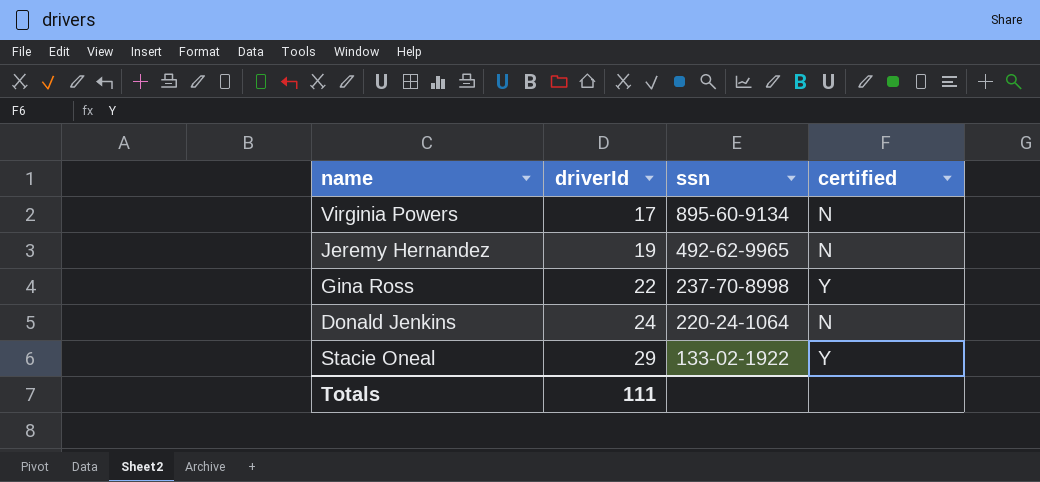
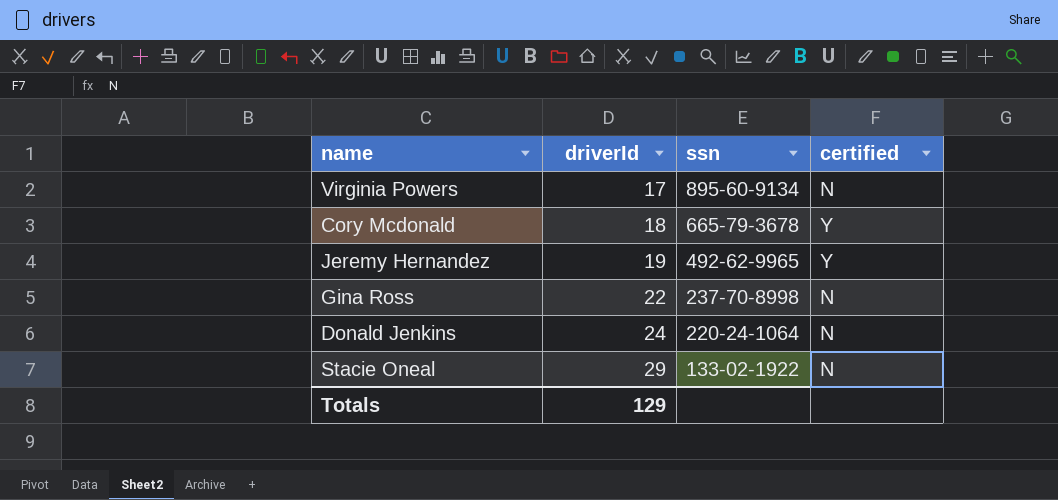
row Cory Mcdonald: none -> 18 | 665-79-3678 | Y
Jeremy Hernandez | certified: N -> Y
Gina Ross | certified: Y -> N
Stacie Oneal | certified: Y -> N
Totals | driverId: 111 -> 129

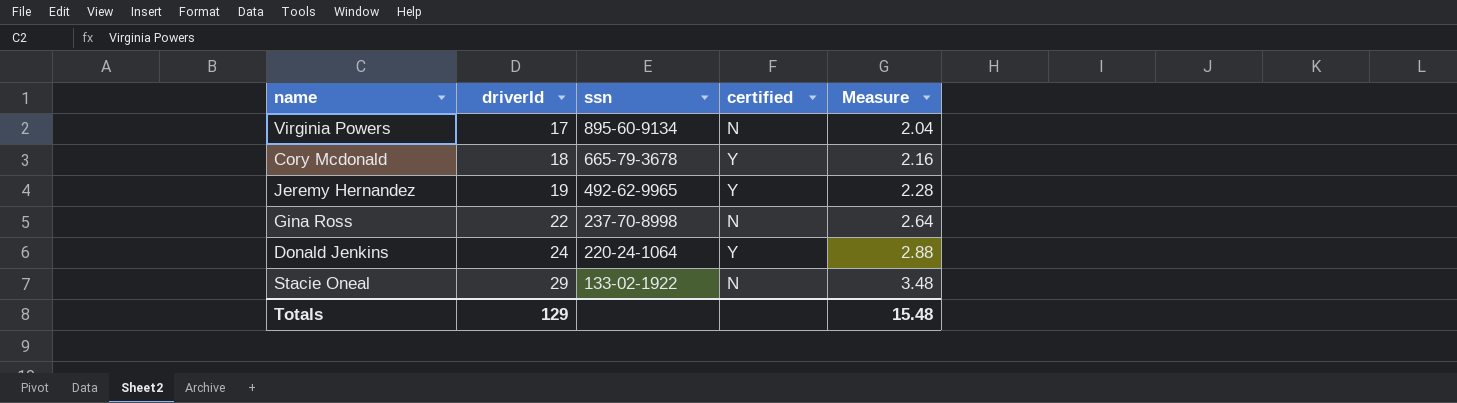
column Measure | formula: none -> [driverId] * 0.12
Donald Jenkins | certified: N -> Y

